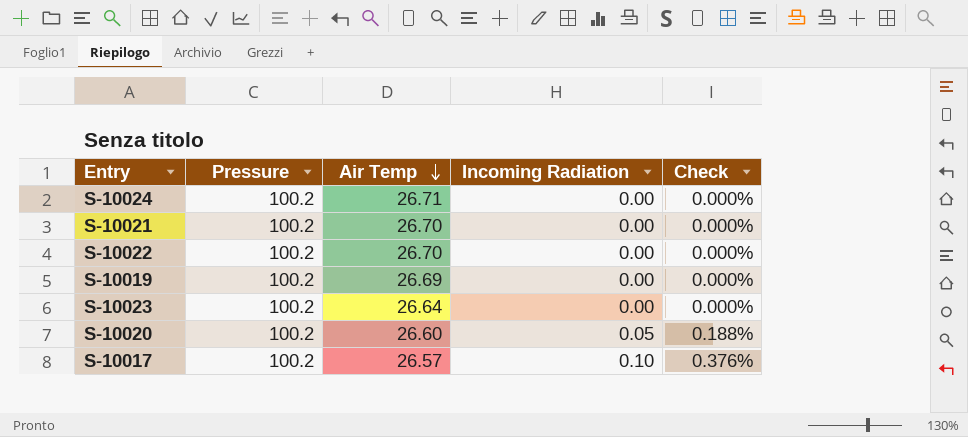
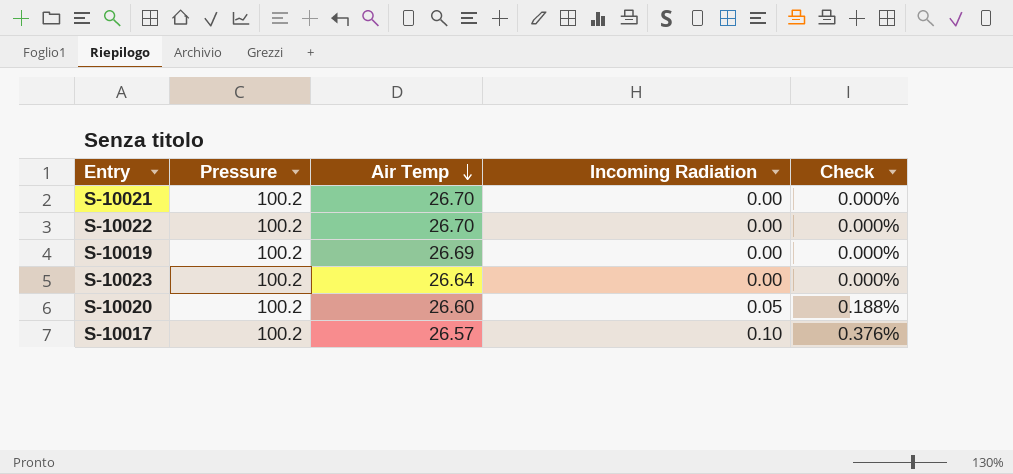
row S-10024: 100.2 | 26.71 | 0.00 | 0.000% -> none

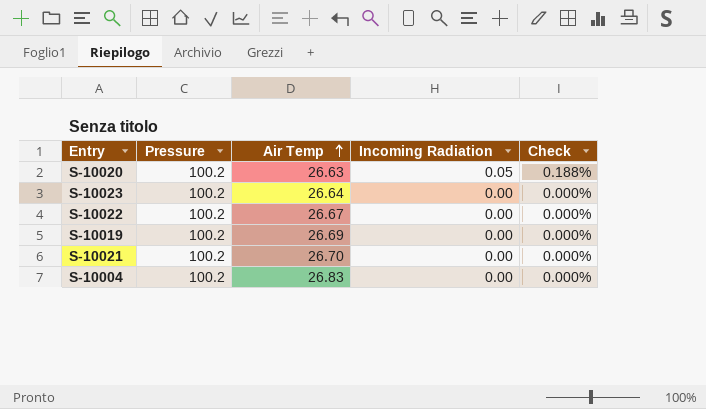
row order: Air Temp descending -> Air Temp ascending
row S-10017: 100.2 | 26.57 | 0.10 | 0.376% -> none
S-10020 | Air Temp: 26.60 -> 26.63
S-10022 | Air Temp: 26.70 -> 26.67
row S-10004: none -> 100.2 | 26.83 | 0.00 | 0.000%

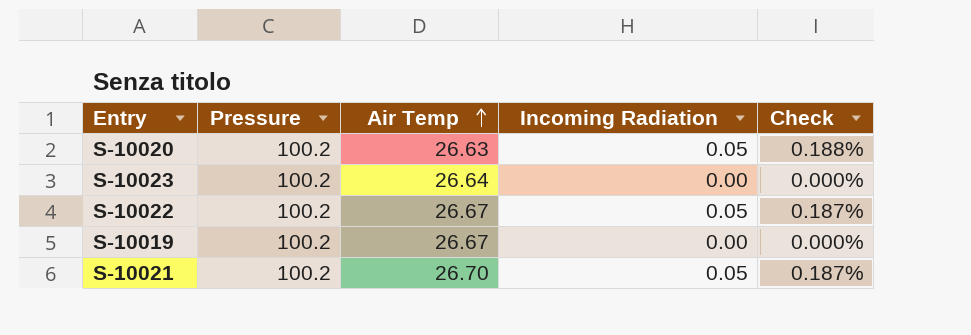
row S-10004: 100.2 | 26.83 | 0.00 | 0.000% -> none
S-10022 | Incoming Radiation: 0.00 -> 0.05
S-10022 | Check: 0.000% -> 0.187%
S-10019 | Air Temp: 26.69 -> 26.67
S-10021 | Incoming Radiation: 0.00 -> 0.05
S-10021 | Check: 0.000% -> 0.187%

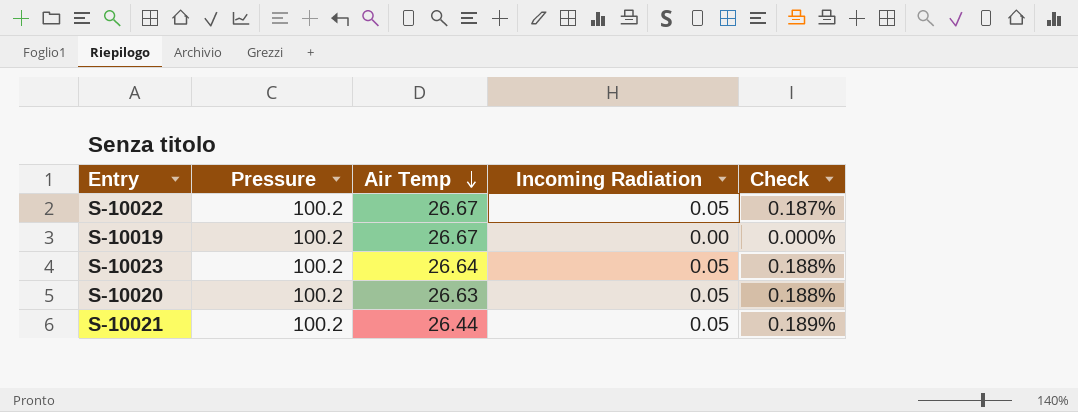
row order: Air Temp ascending -> Air Temp descending
S-10023 | Incoming Radiation: 0.00 -> 0.05
S-10023 | Check: 0.000% -> 0.188%
S-10021 | Air Temp: 26.70 -> 26.44
S-10021 | Check: 0.187% -> 0.189%

